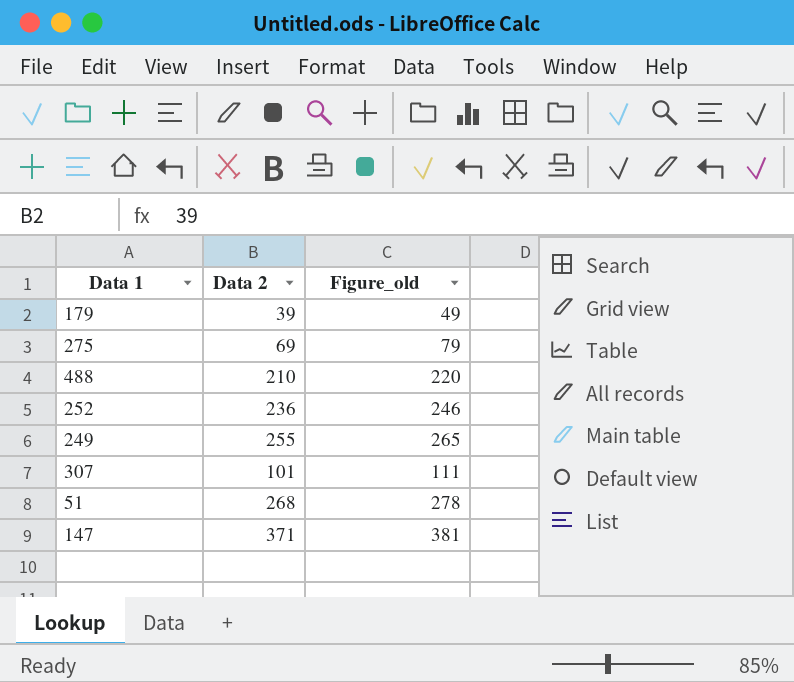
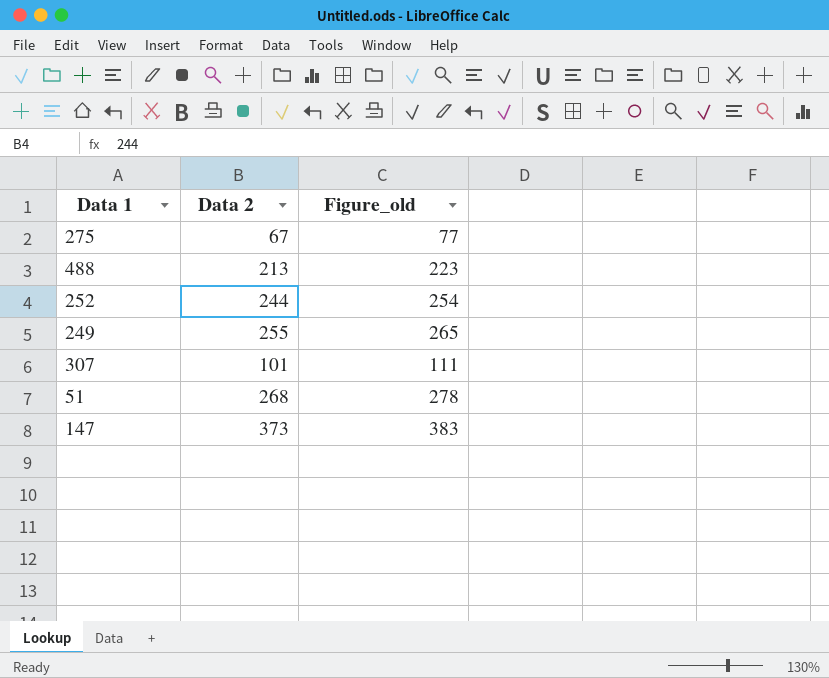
row 179: 39 | 49 -> none
275 | Data 2: 69 -> 67
275 | Figure_old: 79 -> 77
488 | Data 2: 210 -> 213
488 | Figure_old: 220 -> 223
252 | Data 2: 236 -> 244
252 | Figure_old: 246 -> 254
147 | Data 2: 371 -> 373
147 | Figure_old: 381 -> 383

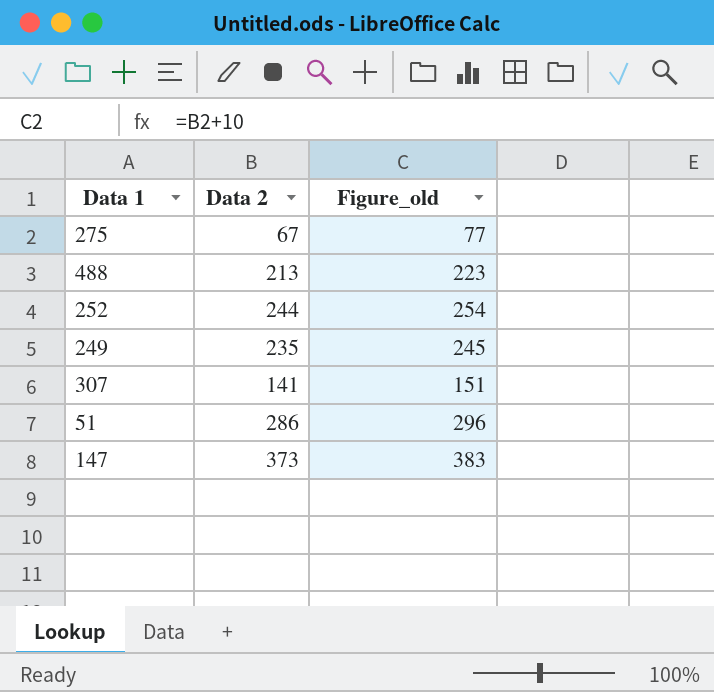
249 | Data 2: 255 -> 235
249 | Figure_old: 265 -> 245
307 | Data 2: 101 -> 141
307 | Figure_old: 111 -> 151
51 | Data 2: 268 -> 286
51 | Figure_old: 278 -> 296

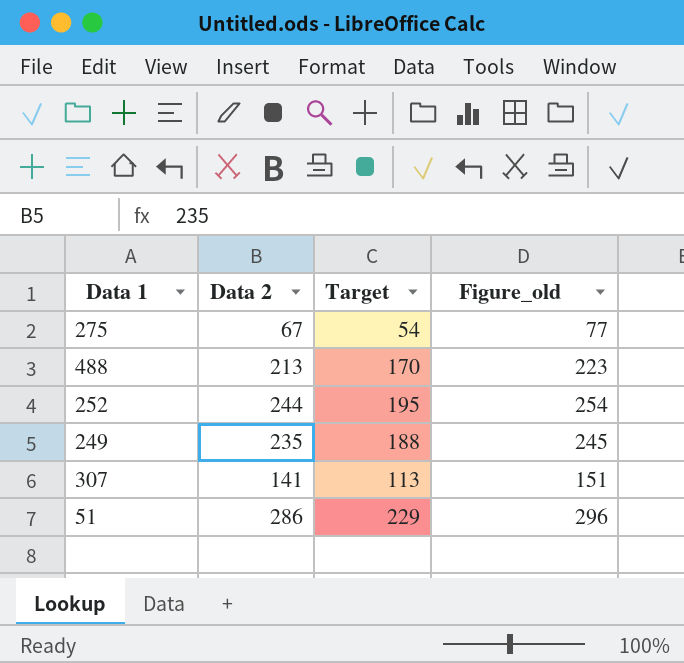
column Target | formula: none -> [Data 2] * 0.8
row 147: 373 | 383 -> none

